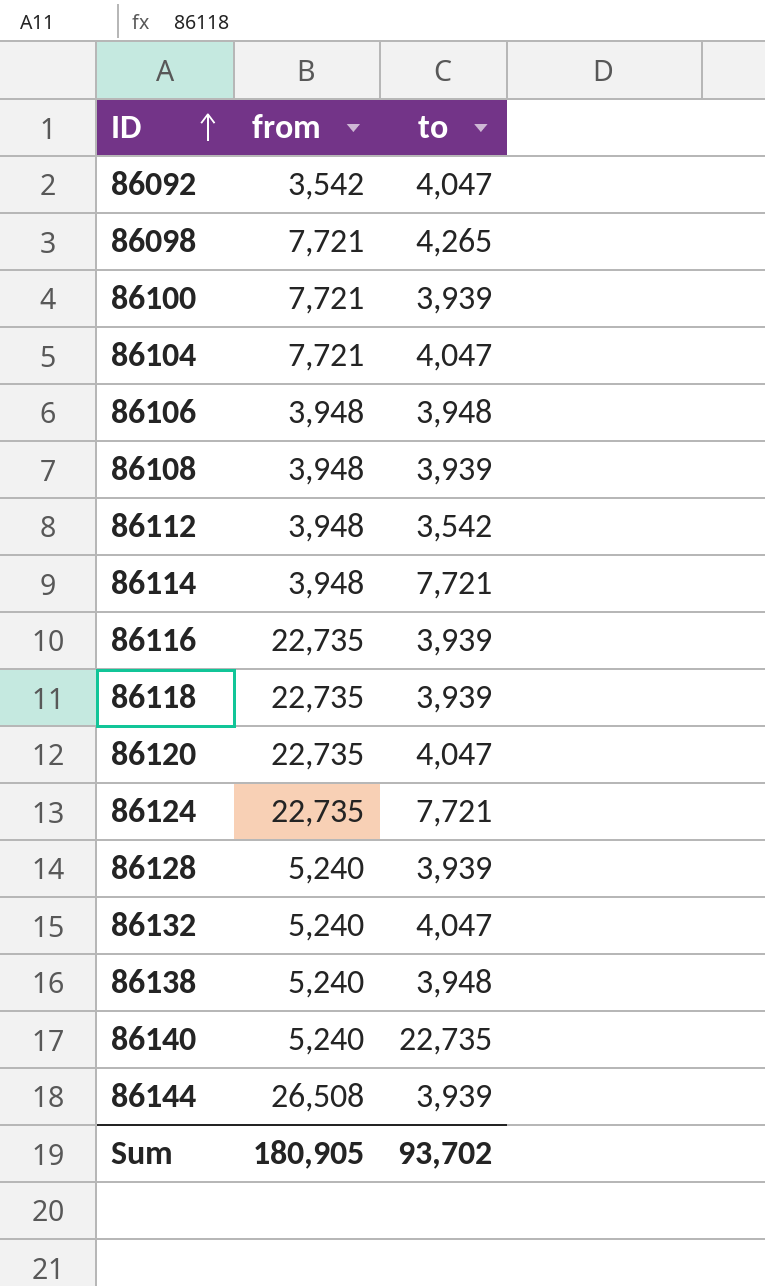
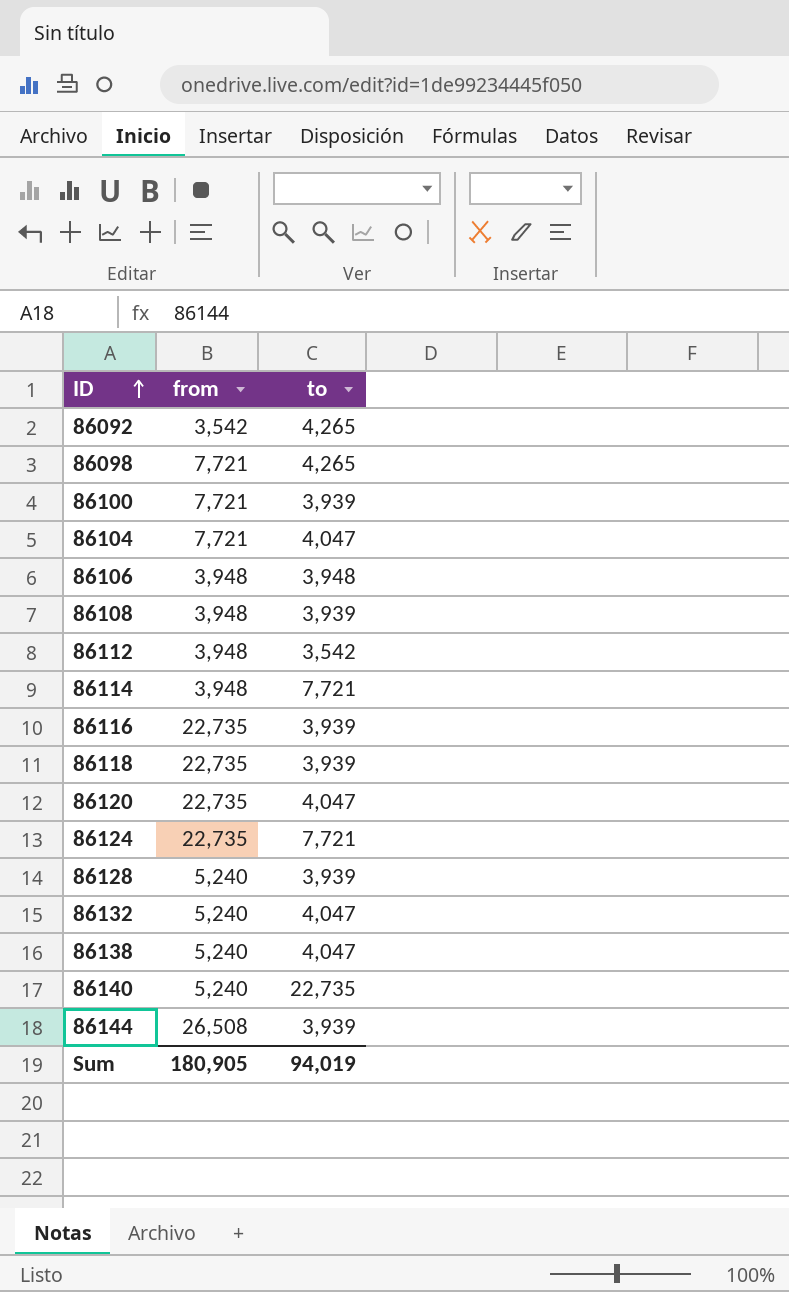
86092 | to: 4,047 -> 4,265
86138 | to: 3,948 -> 4,047
Sum | to: 93,702 -> 94,019

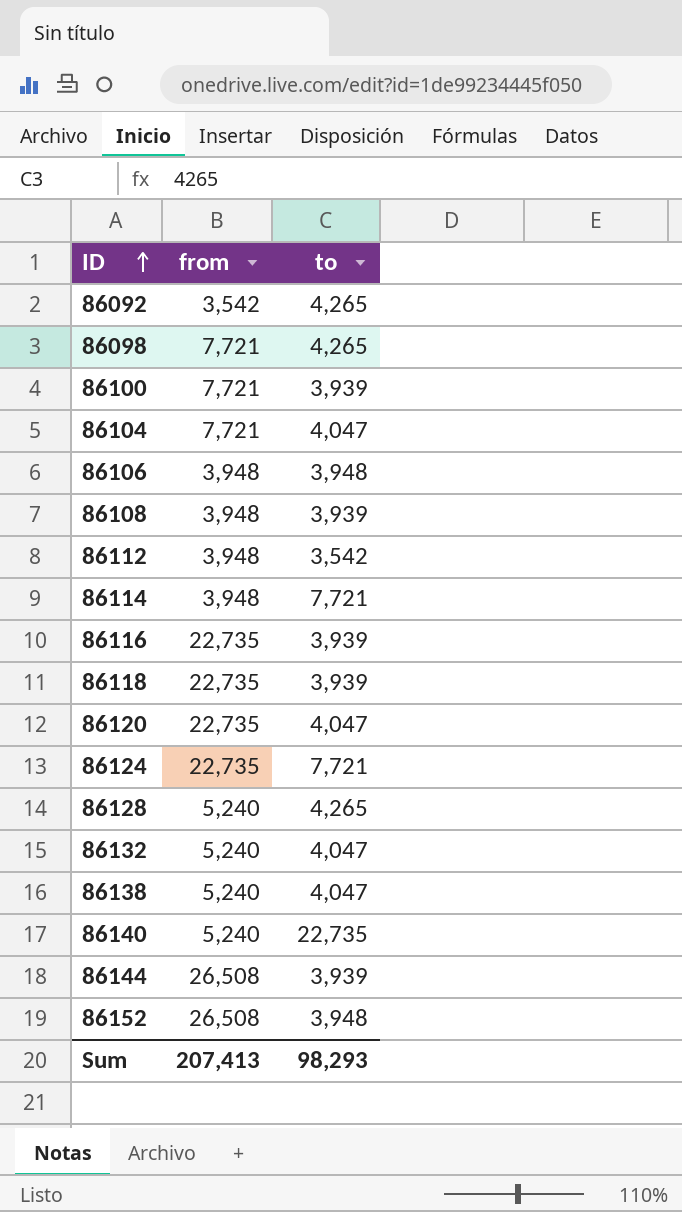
86128 | to: 3,939 -> 4,265
row 86152: none -> 26,508 | 3,948
Sum | from: 180,905 -> 207,413
Sum | to: 94,019 -> 98,293

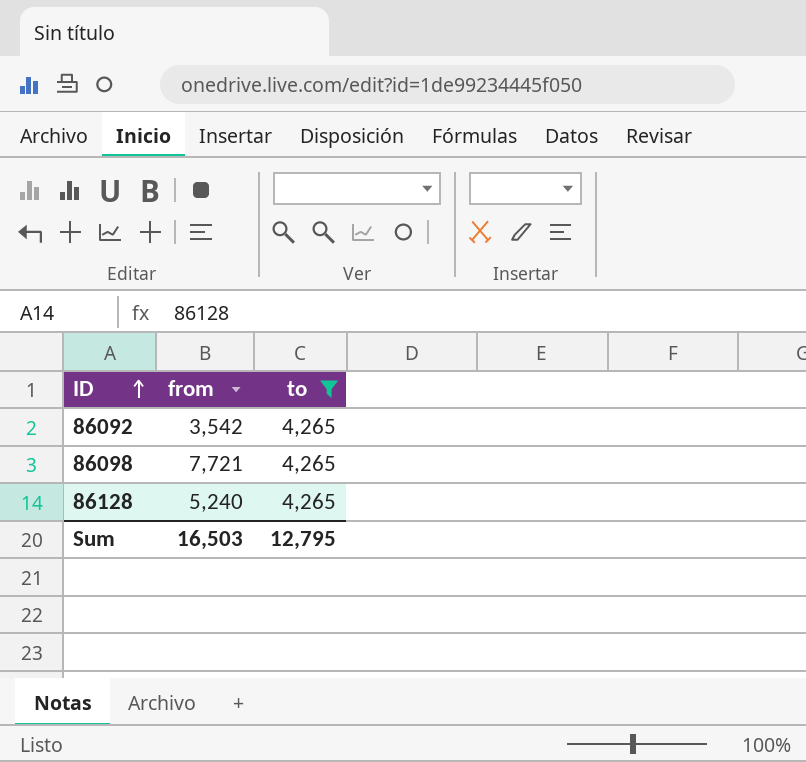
filter: none -> to = 4,265
Sum | from: 207,413 -> 16,503
Sum | to: 98,293 -> 12,795

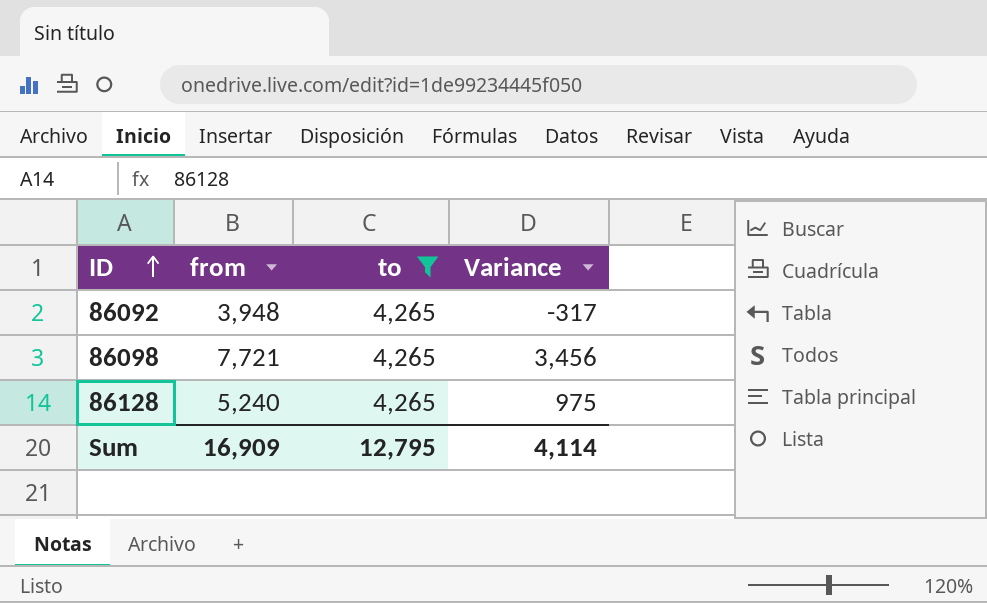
column Variance | formula: none -> [from] - [to]
86092 | from: 3,542 -> 3,948
Sum | from: 16,503 -> 16,909

